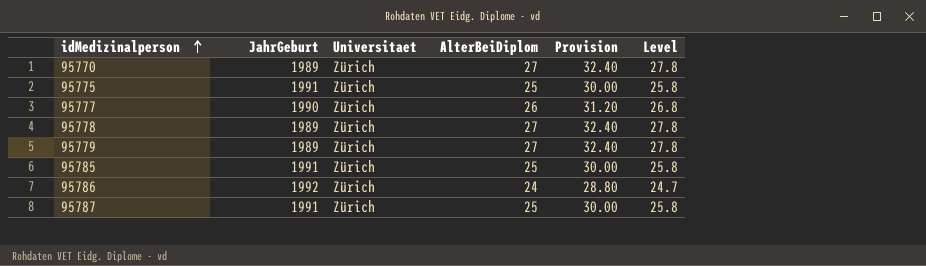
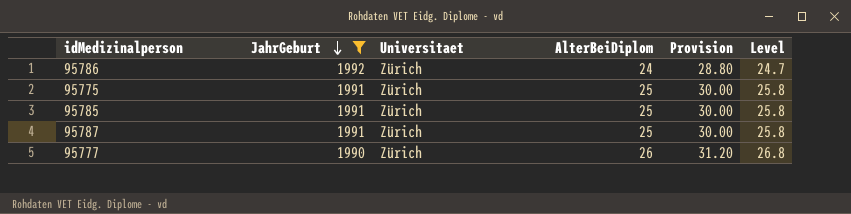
filter: none -> JahrGeburt != 1989
row order: idMedizinalperson ascending -> JahrGeburt descending

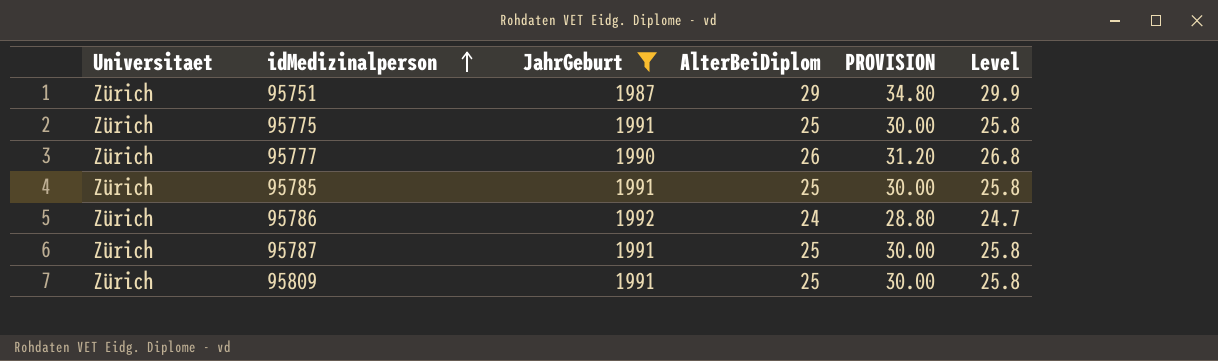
row order: JahrGeburt descending -> idMedizinalperson ascending
column Universitaet | position: 3 -> 1
column name: Provision -> PROVISION
row 95751: none -> Zürich | 1987 | 29 | 34.80 | 29.9
row 95809: none -> Zürich | 1991 | 25 | 30.00 | 25.8

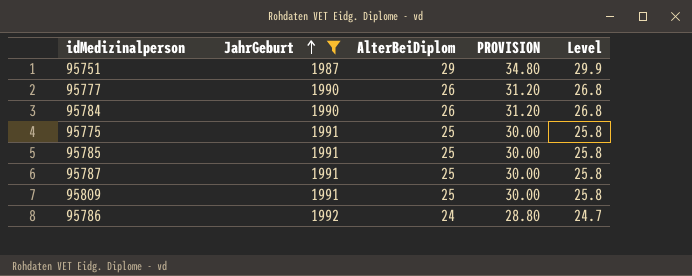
row order: idMedizinalperson ascending -> JahrGeburt ascending
column Universitaet | position: 1 -> none
row 95784: none -> 1990 | 26 | 31.20 | 26.8

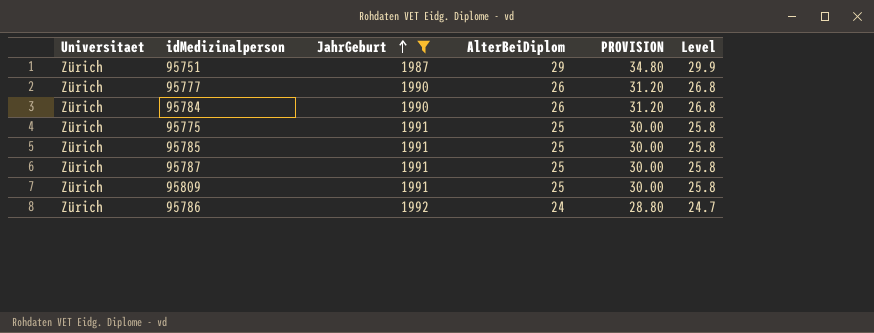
column Universitaet | position: none -> 1

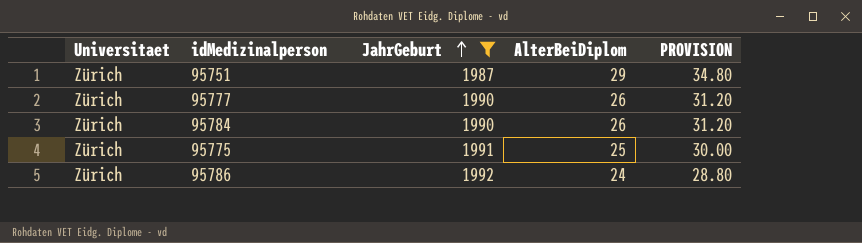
column Level | formula: [AlterBeiDiplom] * 1.03 -> none
row 95785: Zürich | 1991 | 25 | 30.00 | 25.8 -> none
row 95787: Zürich | 1991 | 25 | 30.00 | 25.8 -> none
row 95809: Zürich | 1991 | 25 | 30.00 | 25.8 -> none

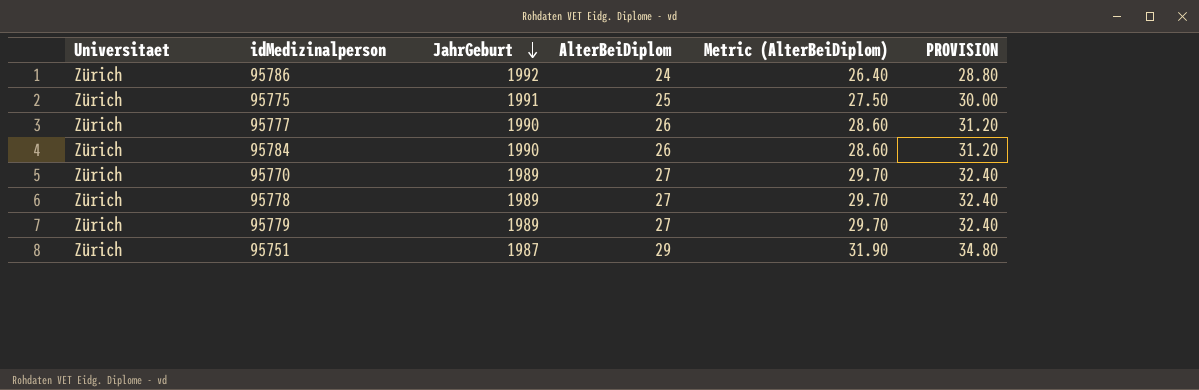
filter: JahrGeburt != 1989 -> none
row order: JahrGeburt ascending -> JahrGeburt descending
column Metric (AlterBeiDiplom) | formula: none -> [AlterBeiDiplom] * 1.1

